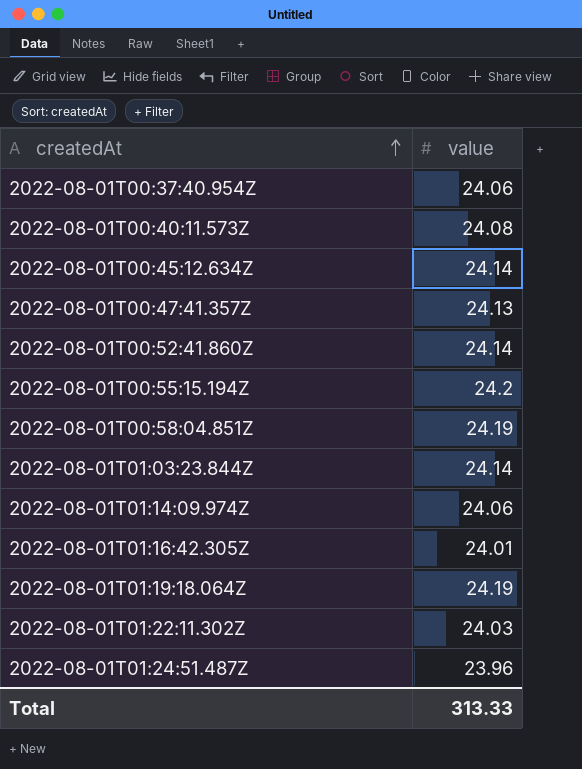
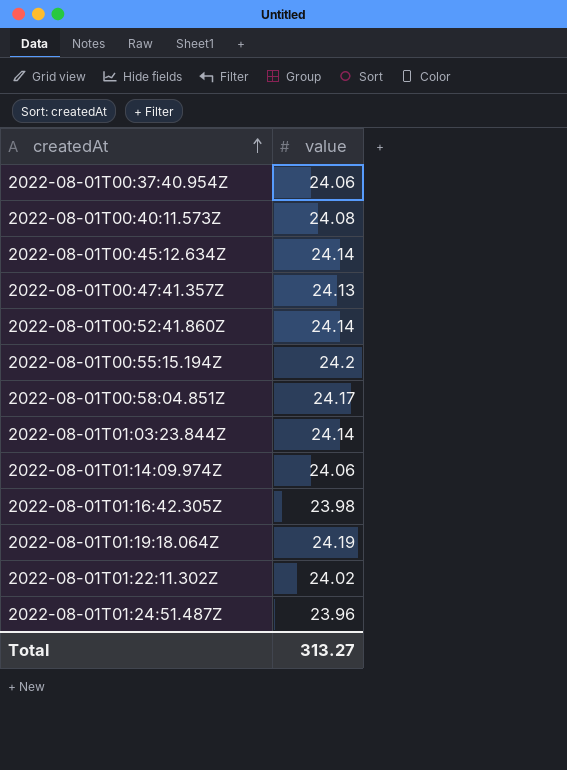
2022-08-01T00:58:04.851Z | value: 24.19 -> 24.17
2022-08-01T01:16:42.305Z | value: 24.01 -> 23.98
2022-08-01T01:22:11.302Z | value: 24.03 -> 24.02
Total | value: 313.33 -> 313.27

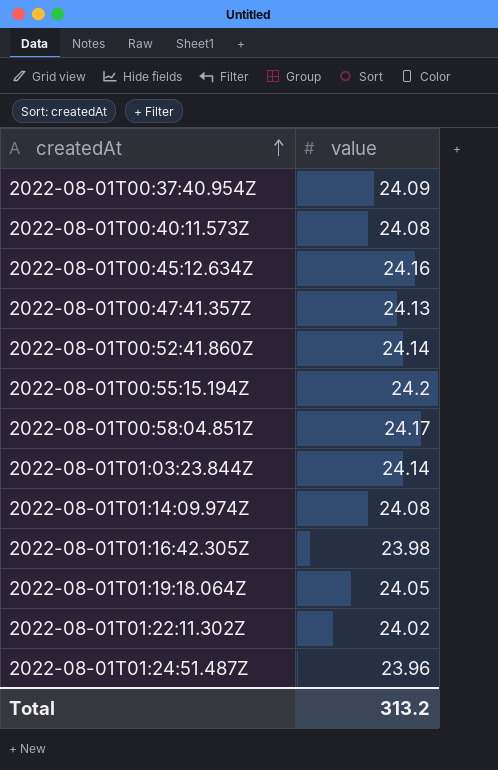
2022-08-01T00:37:40.954Z | value: 24.06 -> 24.09
2022-08-01T00:45:12.634Z | value: 24.14 -> 24.16
2022-08-01T01:14:09.974Z | value: 24.06 -> 24.08
2022-08-01T01:19:18.064Z | value: 24.19 -> 24.05
Total | value: 313.27 -> 313.2

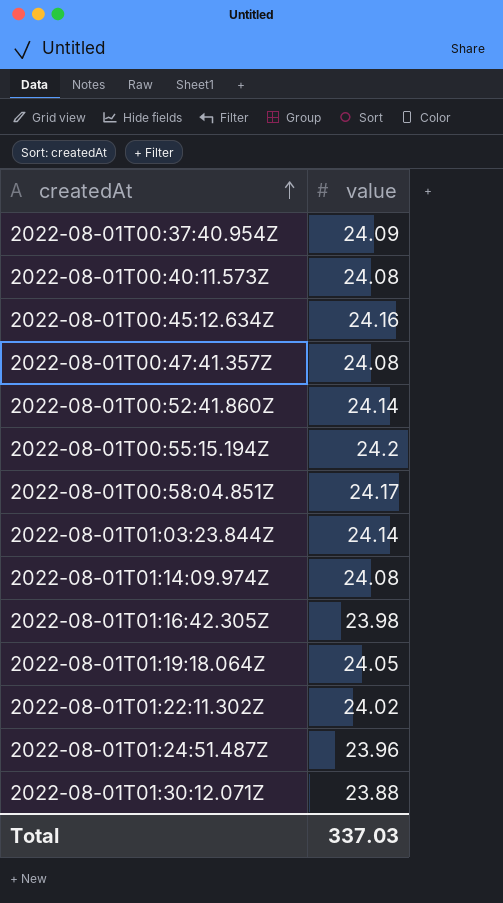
2022-08-01T00:47:41.357Z | value: 24.13 -> 24.08
row 2022-08-01T01:30:12.071Z: none -> 23.88
Total | value: 313.2 -> 337.03

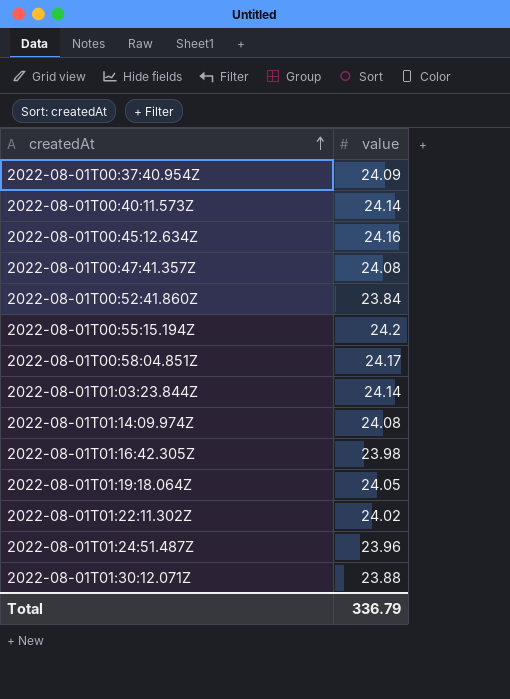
2022-08-01T00:40:11.573Z | value: 24.08 -> 24.14
2022-08-01T00:52:41.860Z | value: 24.14 -> 23.84
Total | value: 337.03 -> 336.79

